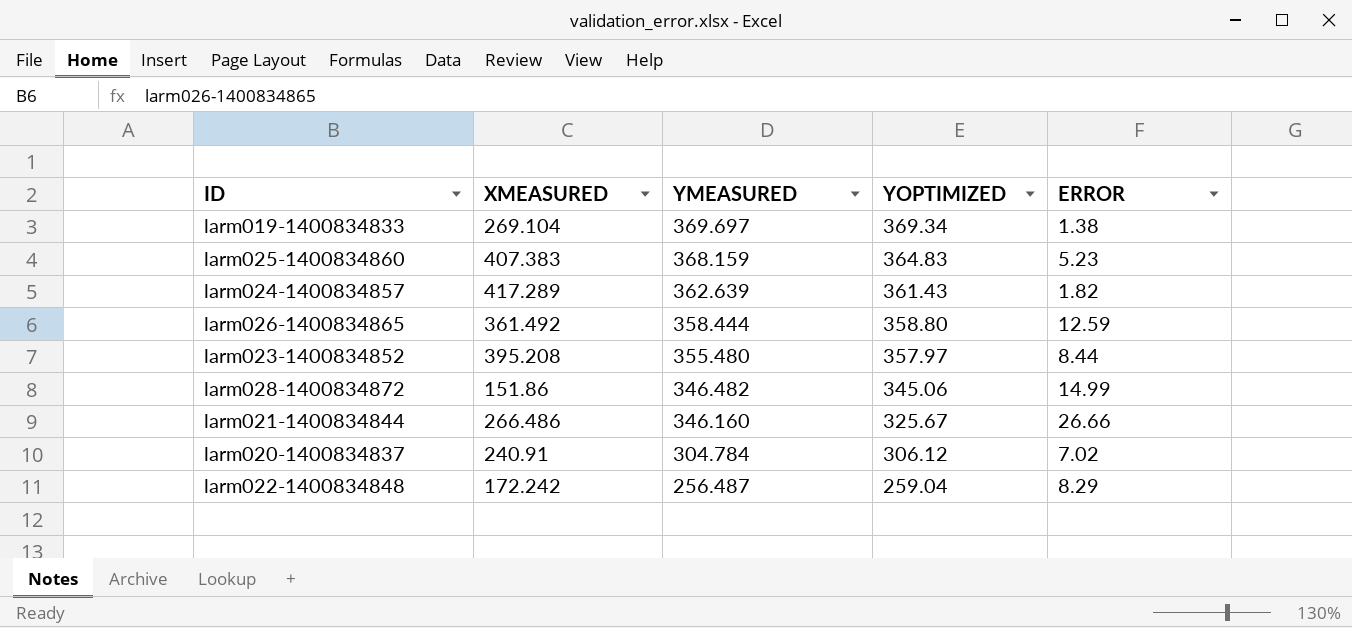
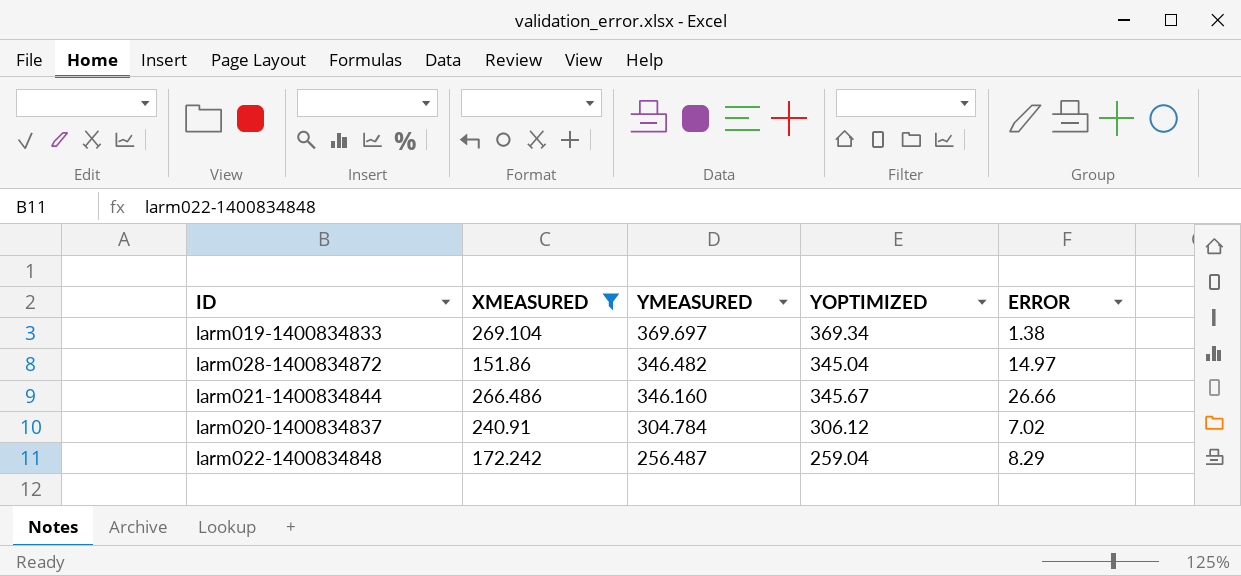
filter: none -> XMEASURED <= 269.104
larm028-1400834872 | YOPTIMIZED: 345.06 -> 345.04
larm028-1400834872 | ERROR: 14.99 -> 14.97
larm021-1400834844 | YOPTIMIZED: 325.67 -> 345.67

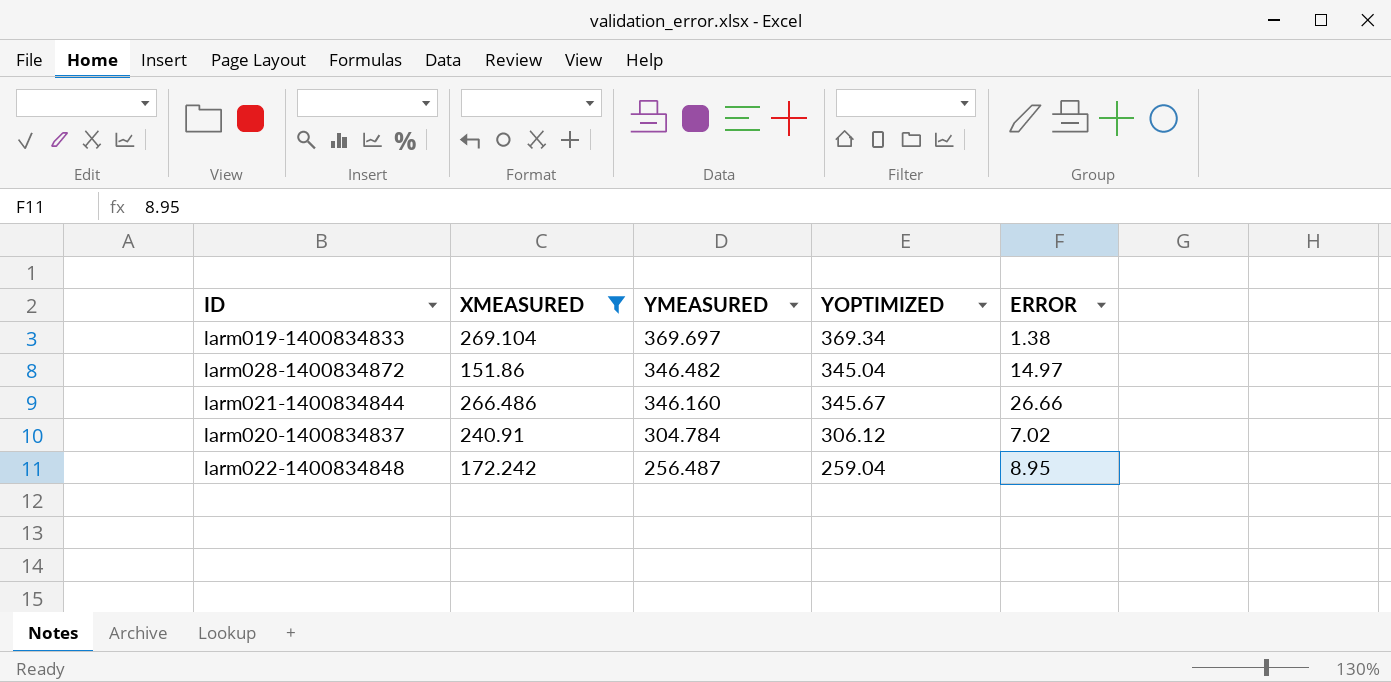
larm022-1400834848 | ERROR: 8.29 -> 8.95

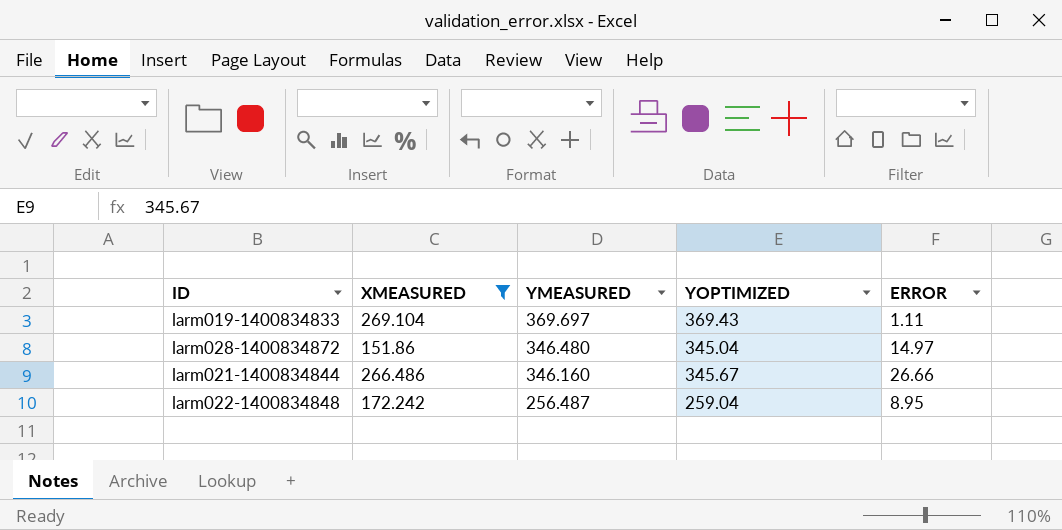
row larm020-1400834837: 240.91 | 304.784 | 306.12 | 7.02 -> none
larm019-1400834833 | YOPTIMIZED: 369.34 -> 369.43
larm019-1400834833 | ERROR: 1.38 -> 1.11
larm028-1400834872 | YMEASURED: 346.482 -> 346.480

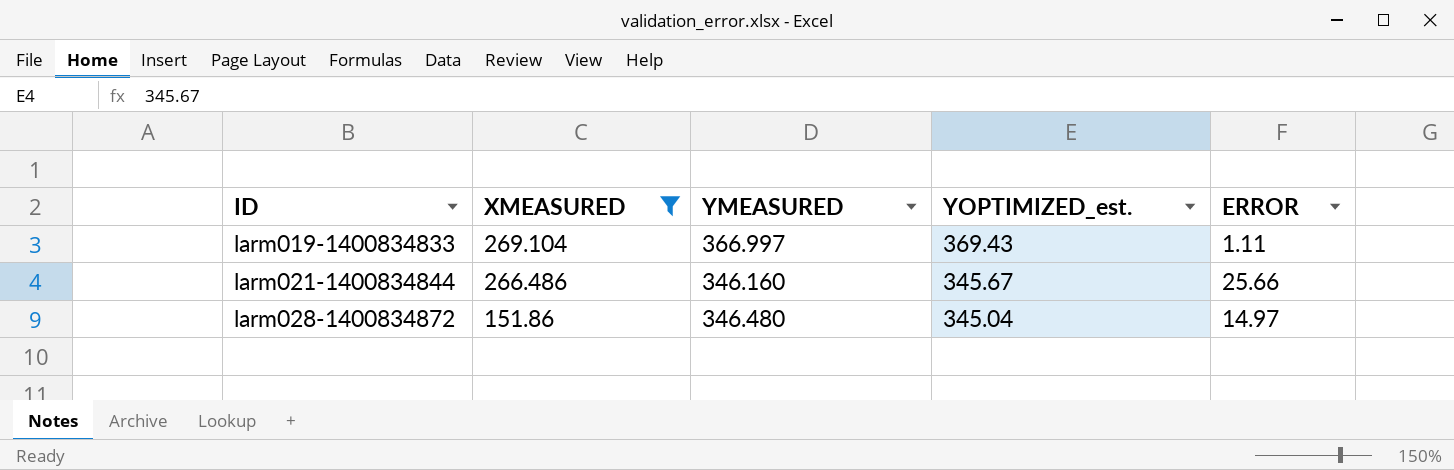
row order: YMEASURED descending -> ID ascending
column name: YOPTIMIZED -> YOPTIMIZED_est.
row larm022-1400834848: 172.242 | 256.487 | 259.04 | 8.95 -> none
larm019-1400834833 | YMEASURED: 369.697 -> 366.997
larm021-1400834844 | ERROR: 26.66 -> 25.66

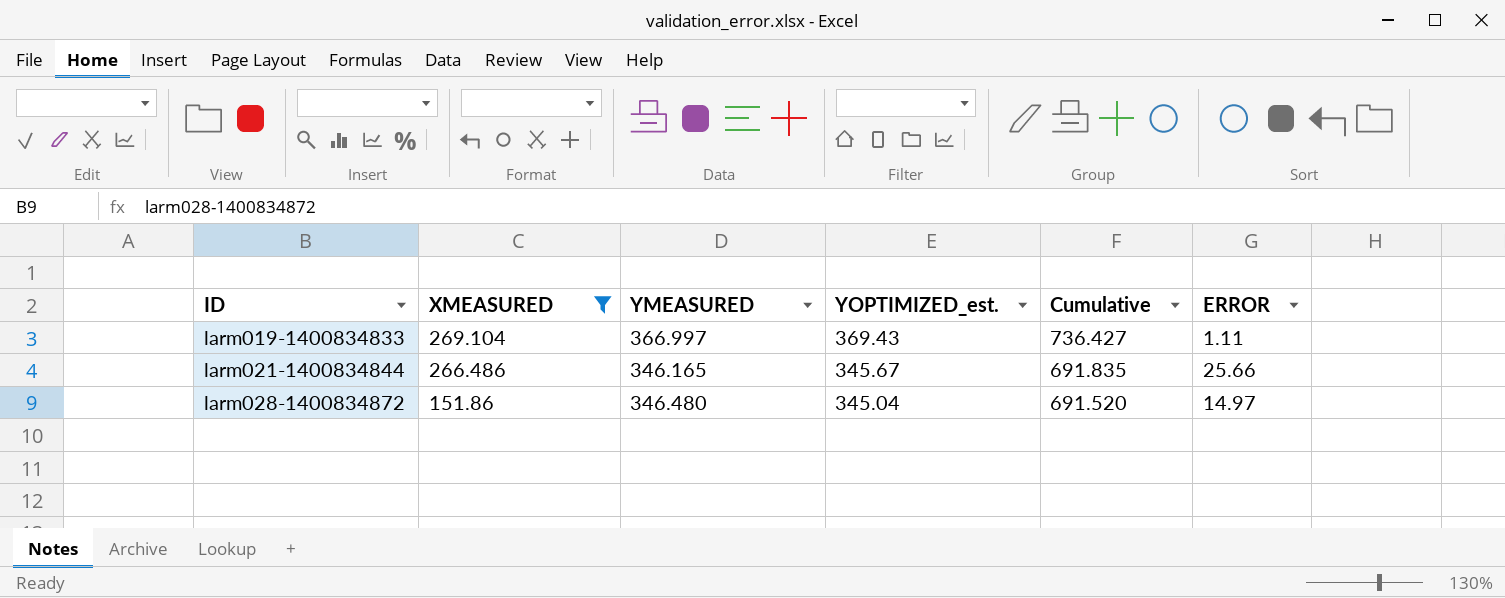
column Cumulative | formula: none -> [YMEASURED] + [YOPTIMIZED_est.]
larm021-1400834844 | YMEASURED: 346.160 -> 346.165

